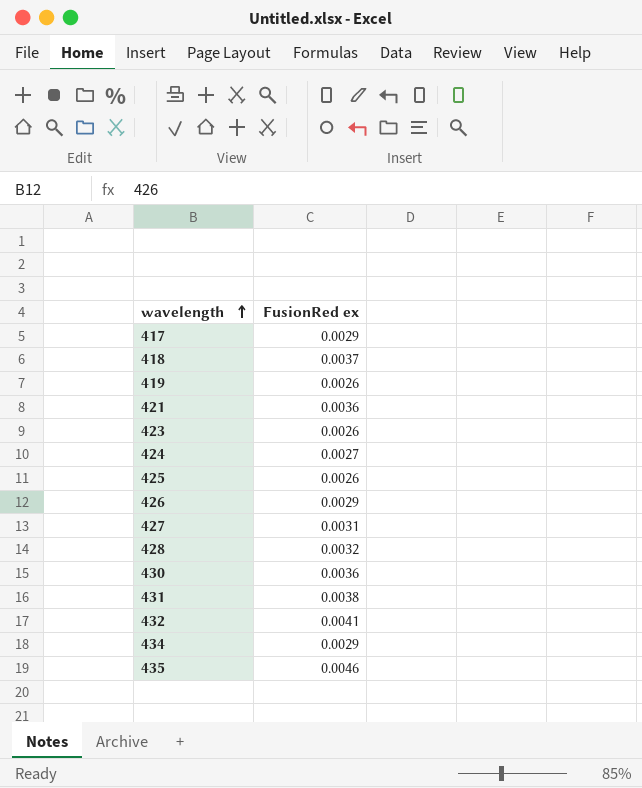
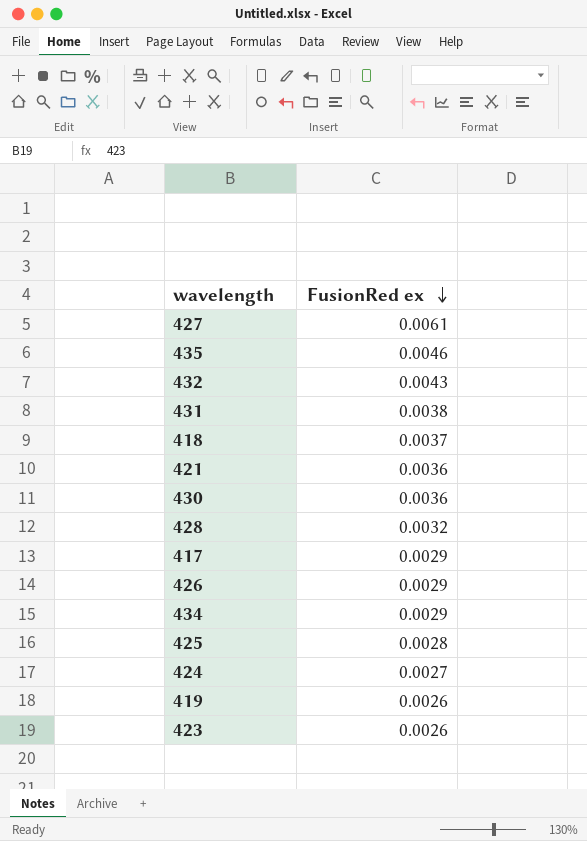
row order: wavelength ascending -> FusionRed ex descending
427 | FusionRed ex: 0.0031 -> 0.0061
432 | FusionRed ex: 0.0041 -> 0.0043
425 | FusionRed ex: 0.0026 -> 0.0028

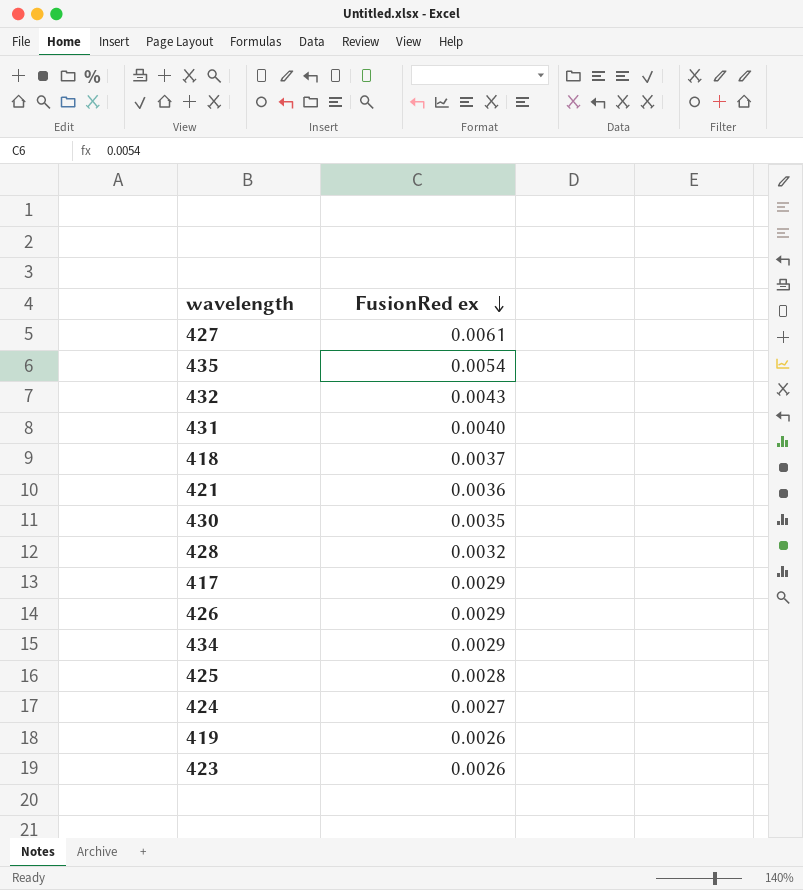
435 | FusionRed ex: 0.0046 -> 0.0054
431 | FusionRed ex: 0.0038 -> 0.0040
430 | FusionRed ex: 0.0036 -> 0.0035

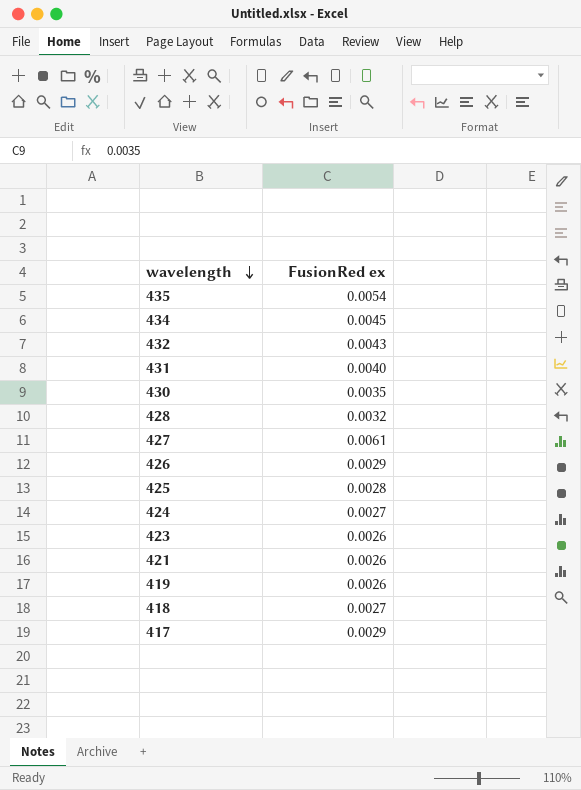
row order: FusionRed ex descending -> wavelength descending
434 | FusionRed ex: 0.0029 -> 0.0045
421 | FusionRed ex: 0.0036 -> 0.0026
418 | FusionRed ex: 0.0037 -> 0.0027

